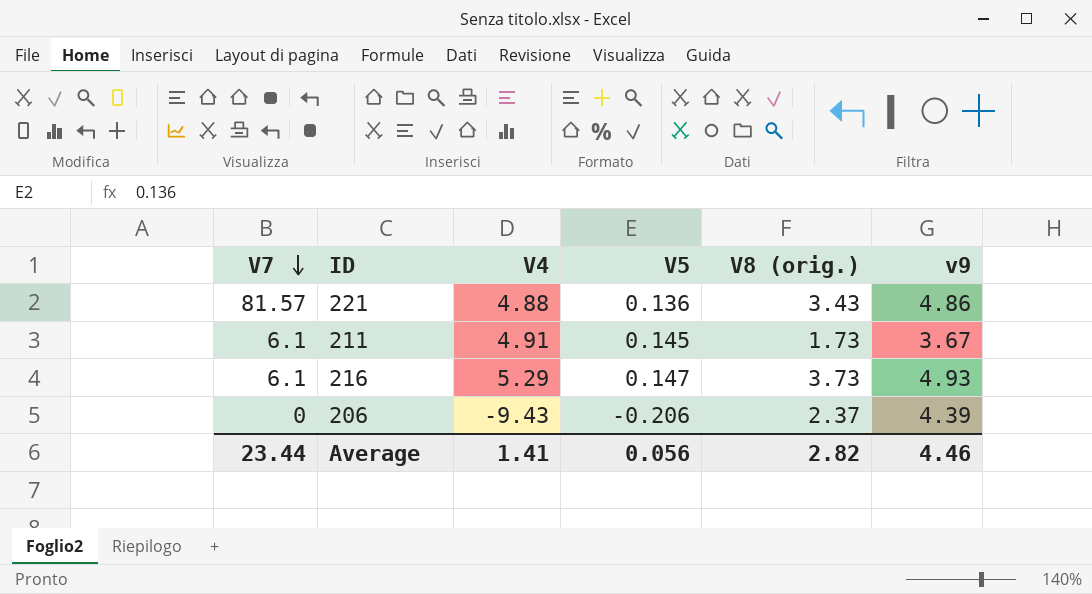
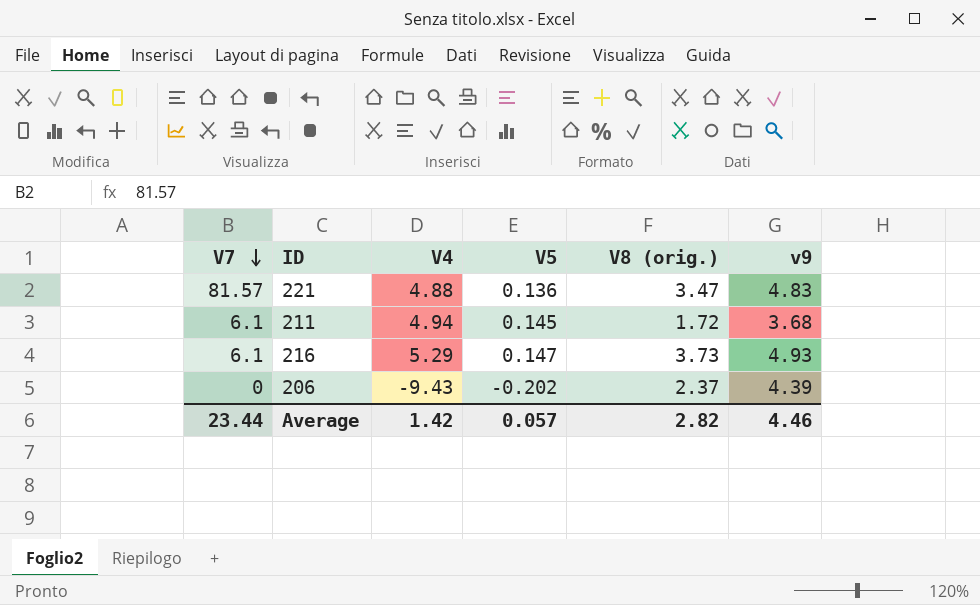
221 | V8 (orig.): 3.43 -> 3.47
221 | v9: 4.86 -> 4.83
211 | V4: 4.91 -> 4.94
211 | V8 (orig.): 1.73 -> 1.72
211 | v9: 3.67 -> 3.68
206 | V5: -0.206 -> -0.202
Average | V4: 1.41 -> 1.42
Average | V5: 0.056 -> 0.057

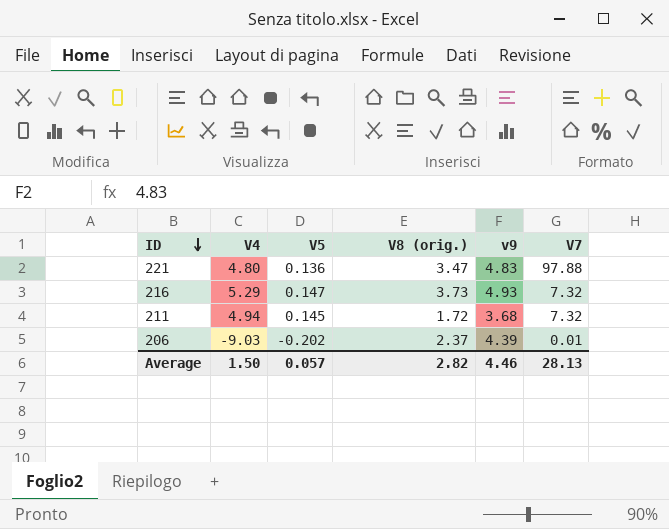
row order: V7 descending -> ID descending
column V7 | position: 1 -> 6
221 | V4: 4.88 -> 4.80
221 | V7: 81.57 -> 97.88
216 | V7: 6.1 -> 7.32
211 | V7: 6.1 -> 7.32
206 | V4: -9.43 -> -9.03
206 | V7: 0 -> 0.01
Average | V4: 1.42 -> 1.50
Average | V7: 23.44 -> 28.13

